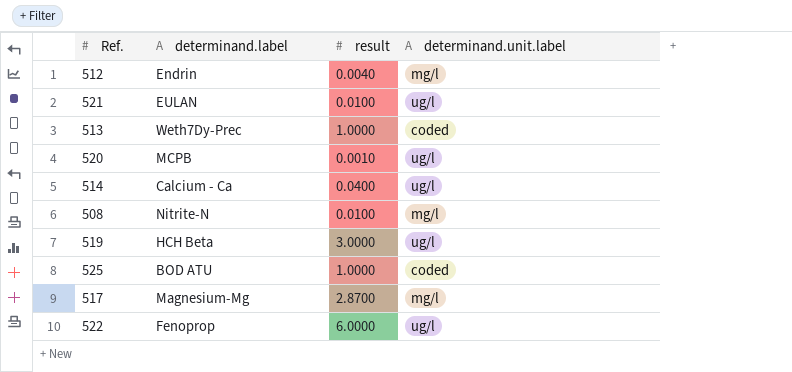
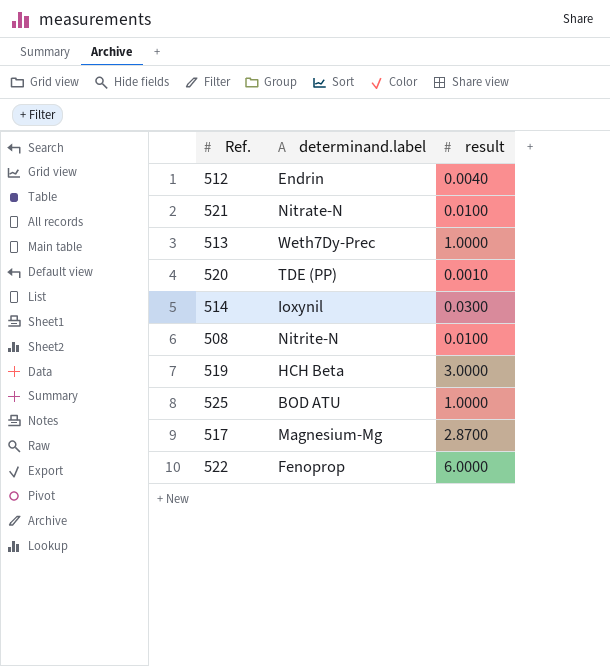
column determinand.unit.label | position: 4 -> none
521 | determinand.label: EULAN -> Nitrate-N
520 | determinand.label: MCPB -> TDE (PP)
514 | determinand.label: Calcium - Ca -> Ioxynil
514 | result: 0.0400 -> 0.0300

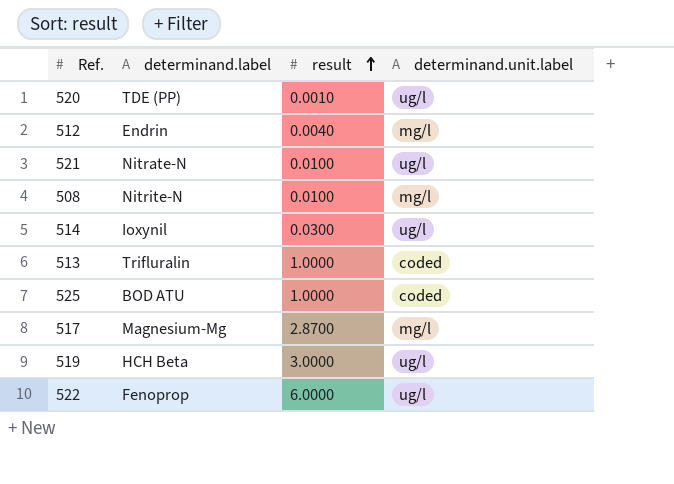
row order: none -> result ascending
column determinand.unit.label | position: none -> 4
513 | determinand.label: Weth7Dy-Prec -> Trifluralin

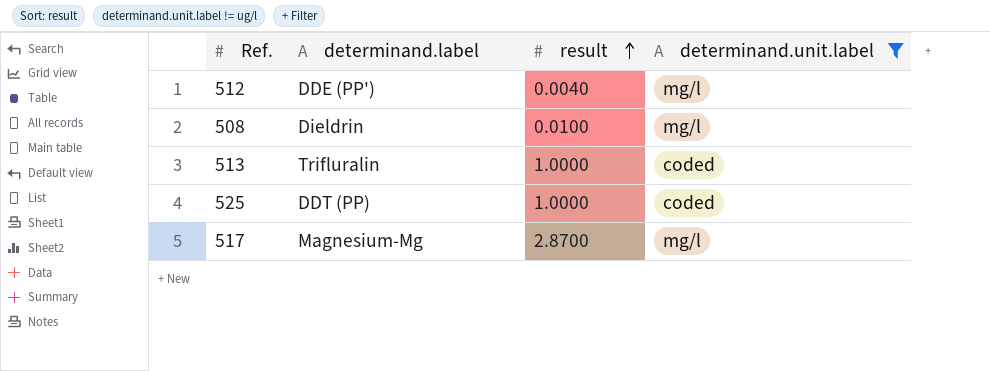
filter: none -> determinand.unit.label != ug/l
512 | determinand.label: Endrin -> DDE (PP')
508 | determinand.label: Nitrite-N -> Dieldrin
525 | determinand.label: BOD ATU -> DDT (PP)

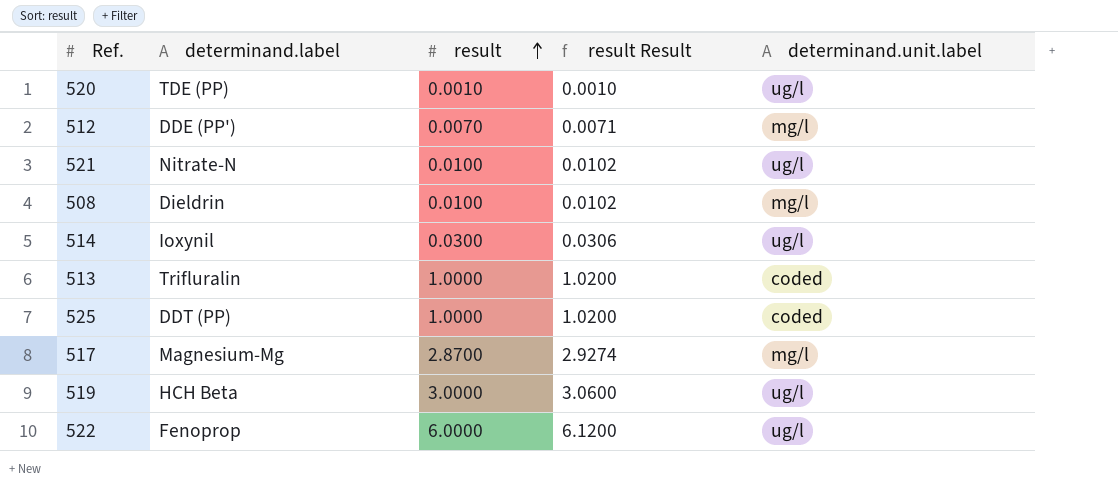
filter: determinand.unit.label != ug/l -> none
column result Result | formula: none -> [result] * 1.02
512 | result: 0.0040 -> 0.0070

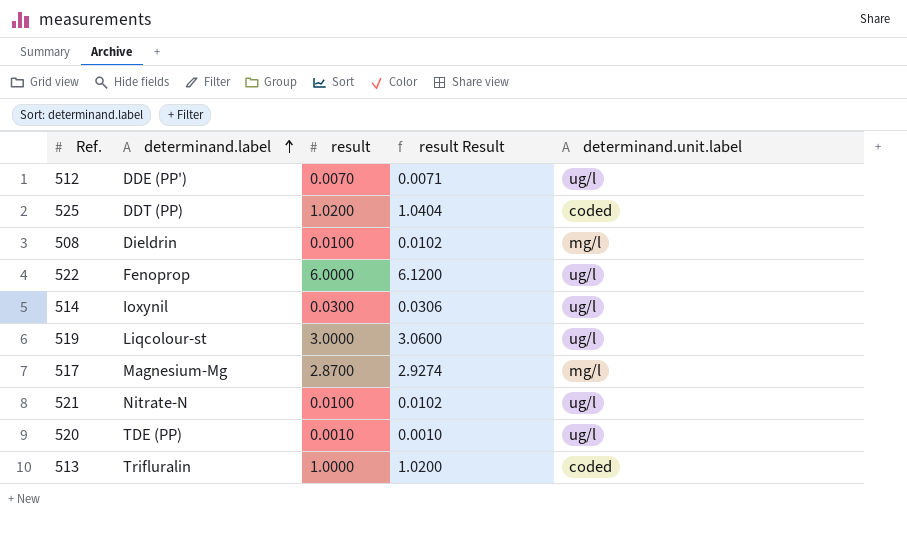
row order: result ascending -> determinand.label ascending
512 | determinand.unit.label: mg/l -> ug/l
525 | result: 1.0000 -> 1.0200
525 | result Result: 1.0200 -> 1.0404
519 | determinand.label: HCH Beta -> Liqcolour-st

